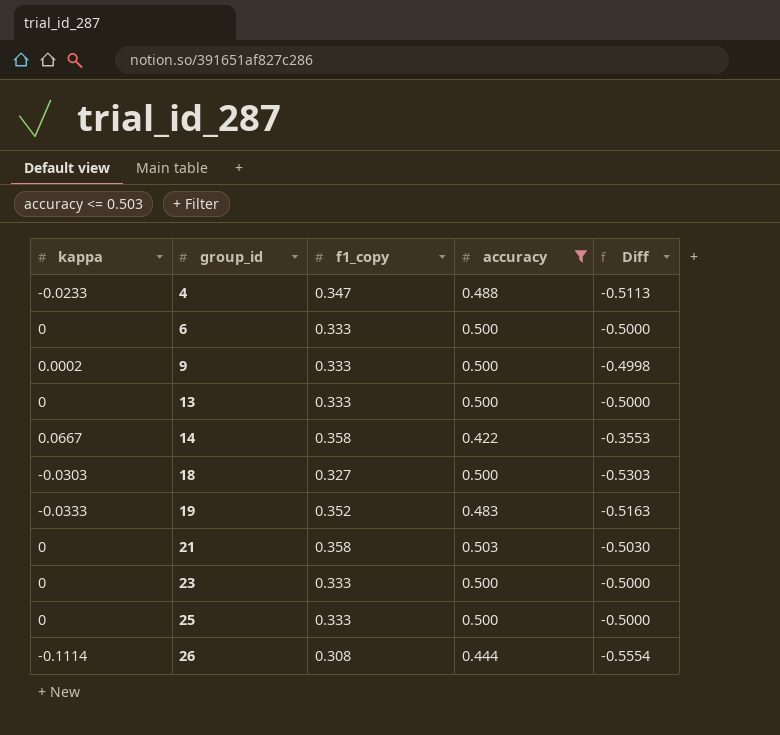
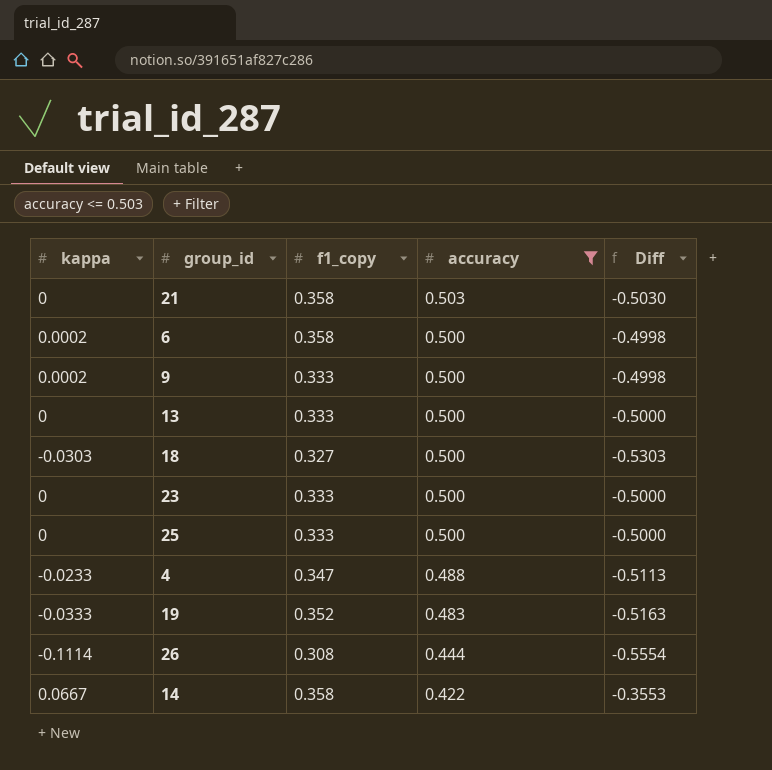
row order: group_id ascending -> accuracy descending
6 | kappa: 0 -> 0.0002
6 | f1_copy: 0.333 -> 0.358
6 | Diff: -0.5000 -> -0.4998

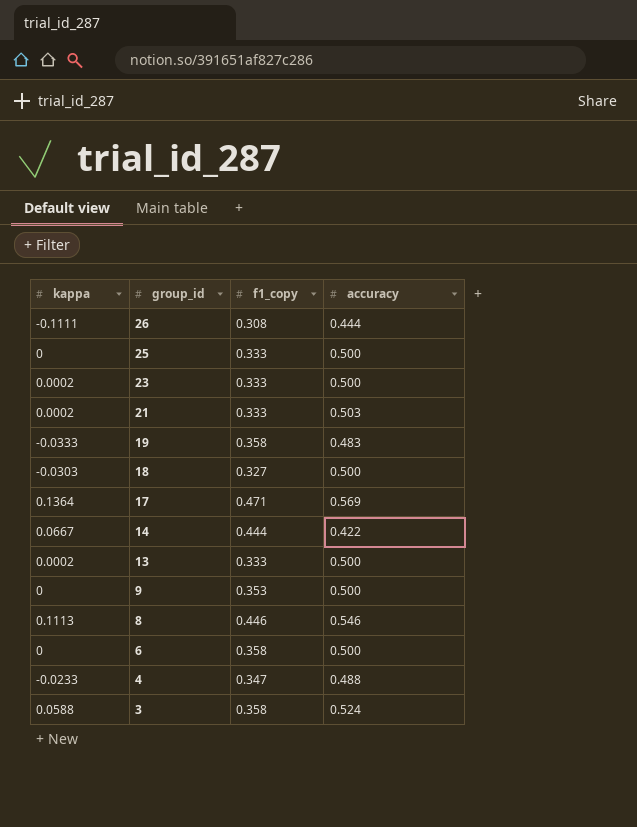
filter: accuracy <= 0.503 -> none
row order: accuracy descending -> group_id descending
column Diff | formula: [kappa] - [accuracy] -> none
26 | kappa: -0.1114 -> -0.1111
23 | kappa: 0 -> 0.0002
21 | kappa: 0 -> 0.0002
21 | f1_copy: 0.358 -> 0.333
19 | f1_copy: 0.352 -> 0.358
14 | f1_copy: 0.358 -> 0.444
13 | kappa: 0 -> 0.0002
9 | kappa: 0.0002 -> 0
9 | f1_copy: 0.333 -> 0.353
6 | kappa: 0.0002 -> 0

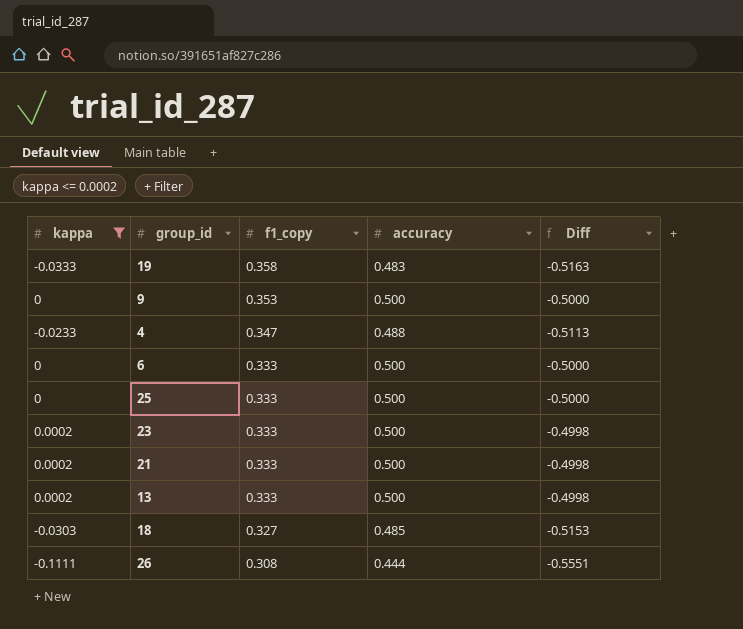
filter: none -> kappa <= 0.0002
row order: group_id descending -> f1_copy descending
column Diff | formula: none -> [kappa] - [accuracy]
6 | f1_copy: 0.358 -> 0.333
21 | accuracy: 0.503 -> 0.500
18 | accuracy: 0.500 -> 0.485

